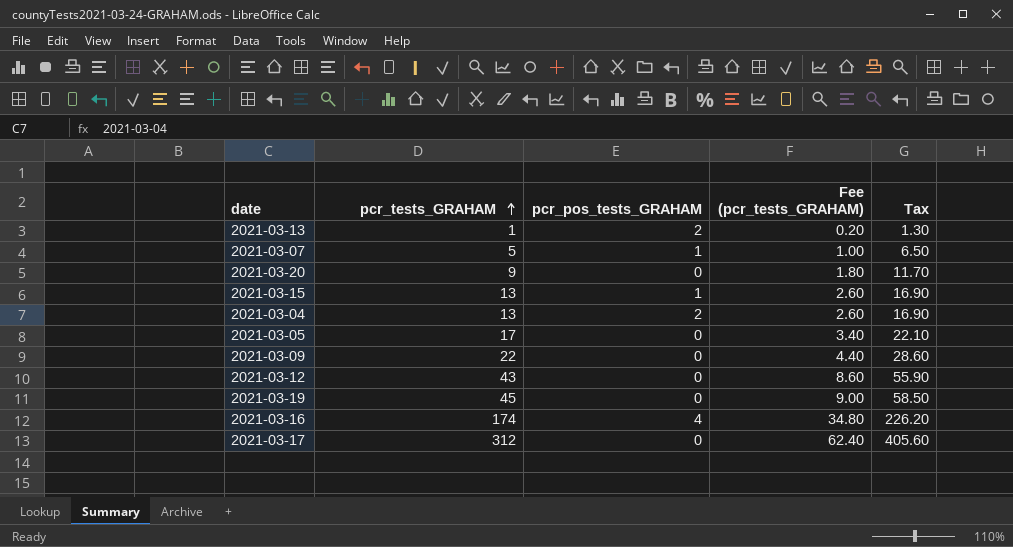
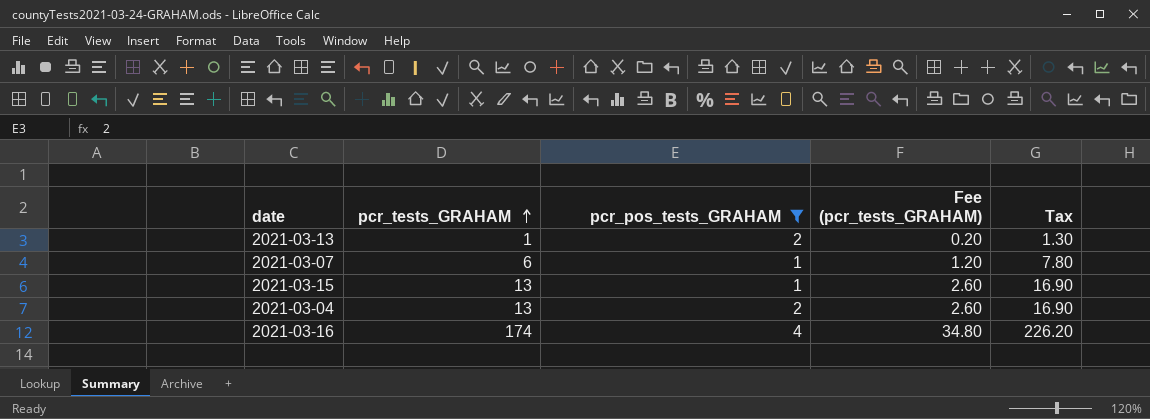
filter: none -> pcr_pos_tests_GRAHAM != 0
2021-03-07 | pcr_tests_GRAHAM: 5 -> 6
2021-03-07 | Fee (pcr_tests_GRAHAM): 1.00 -> 1.20
2021-03-07 | Tax: 6.50 -> 7.80

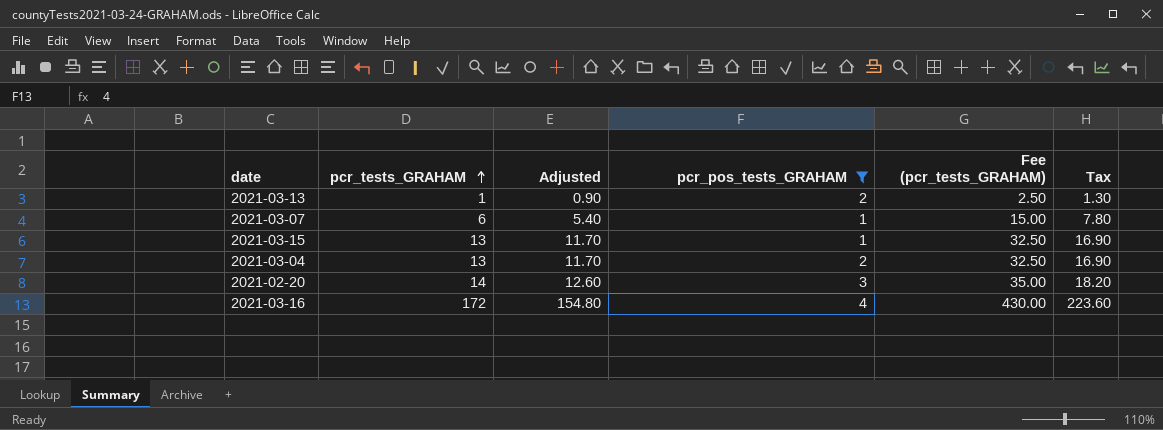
column Adjusted | formula: none -> [pcr_tests_GRAHAM] * 0.9
column Fee (pcr_tests_GRAHAM) | formula: [pcr_tests_GRAHAM] * 0.2 -> [pcr_tests_GRAHAM] * 2.5
row 2021-02-20: none -> 14 | 12.60 | 3 | 35.00 | 18.20
2021-03-16 | pcr_tests_GRAHAM: 174 -> 172
2021-03-16 | Tax: 226.20 -> 223.60

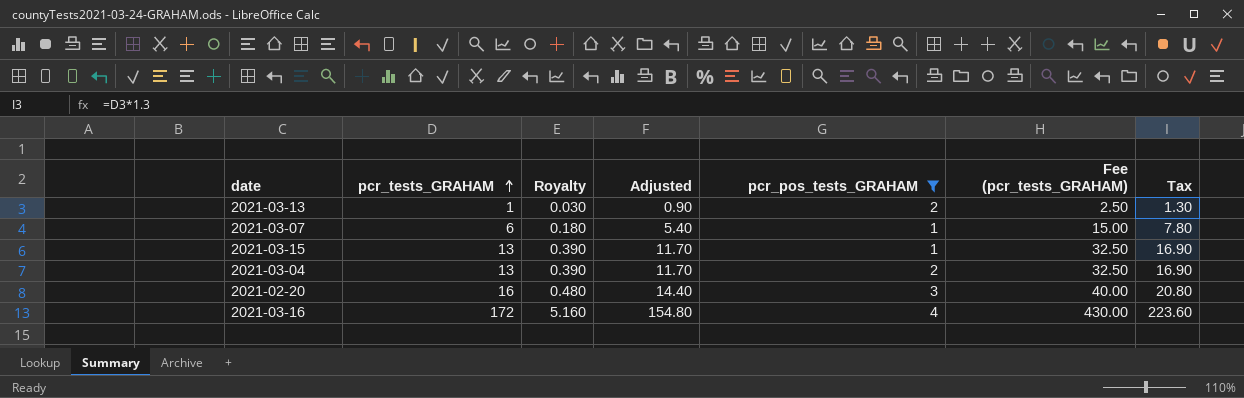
column Royalty | formula: none -> [pcr_tests_GRAHAM] * 0.03
2021-02-20 | pcr_tests_GRAHAM: 14 -> 16
2021-02-20 | Adjusted: 12.60 -> 14.40
2021-02-20 | Fee (pcr_tests_GRAHAM): 35.00 -> 40.00
2021-02-20 | Tax: 18.20 -> 20.80

